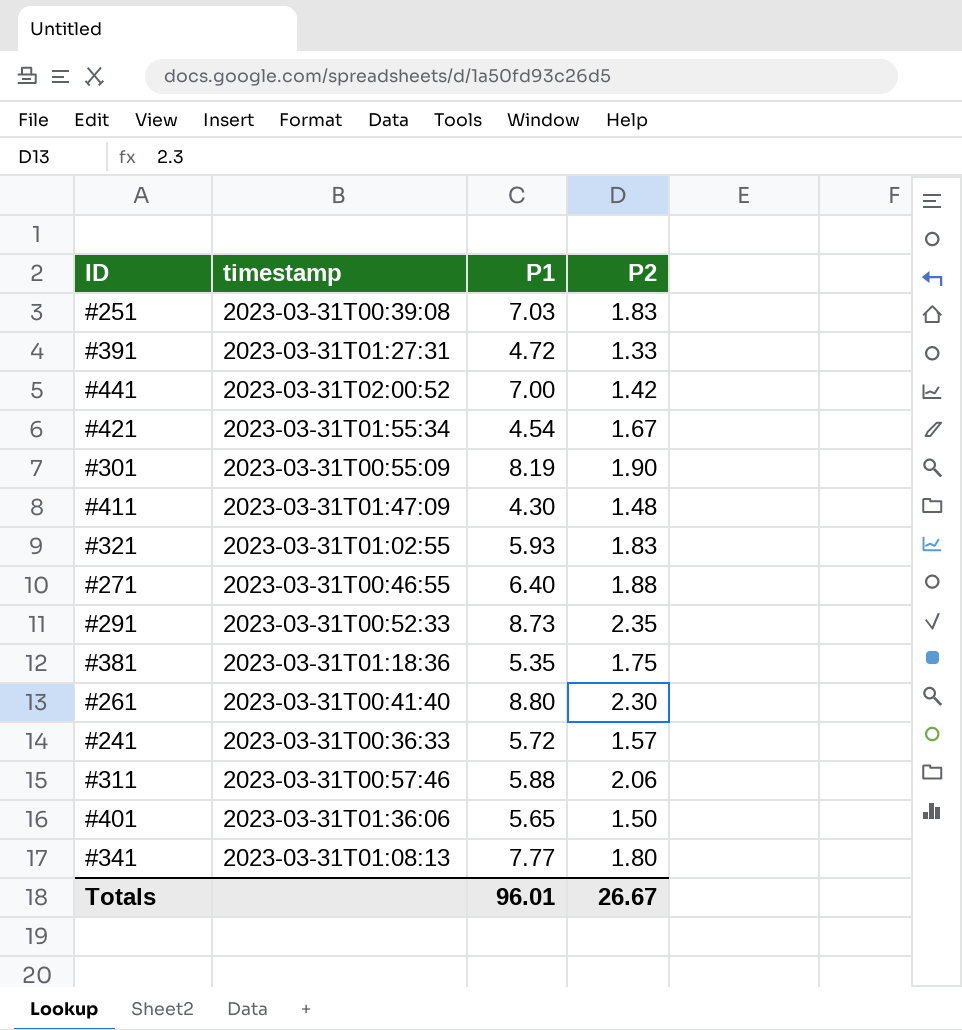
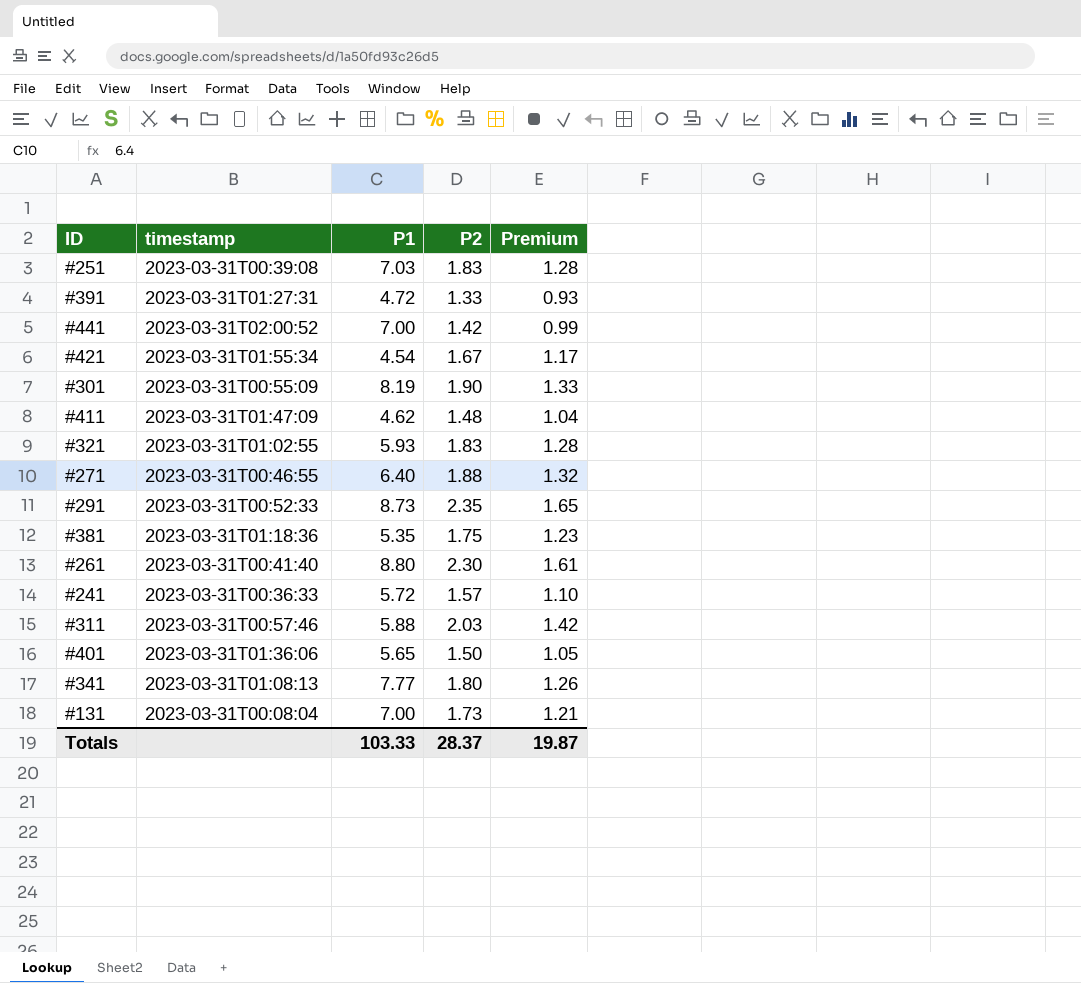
column Premium | formula: none -> [P2] * 0.7
#411 | P1: 4.30 -> 4.62
#311 | P2: 2.06 -> 2.03
row #131: none -> 2023-03-31T00:08:04 | 7.00 | 1.73 | 1.21
Totals | P1: 96.01 -> 103.33
Totals | P2: 26.67 -> 28.37

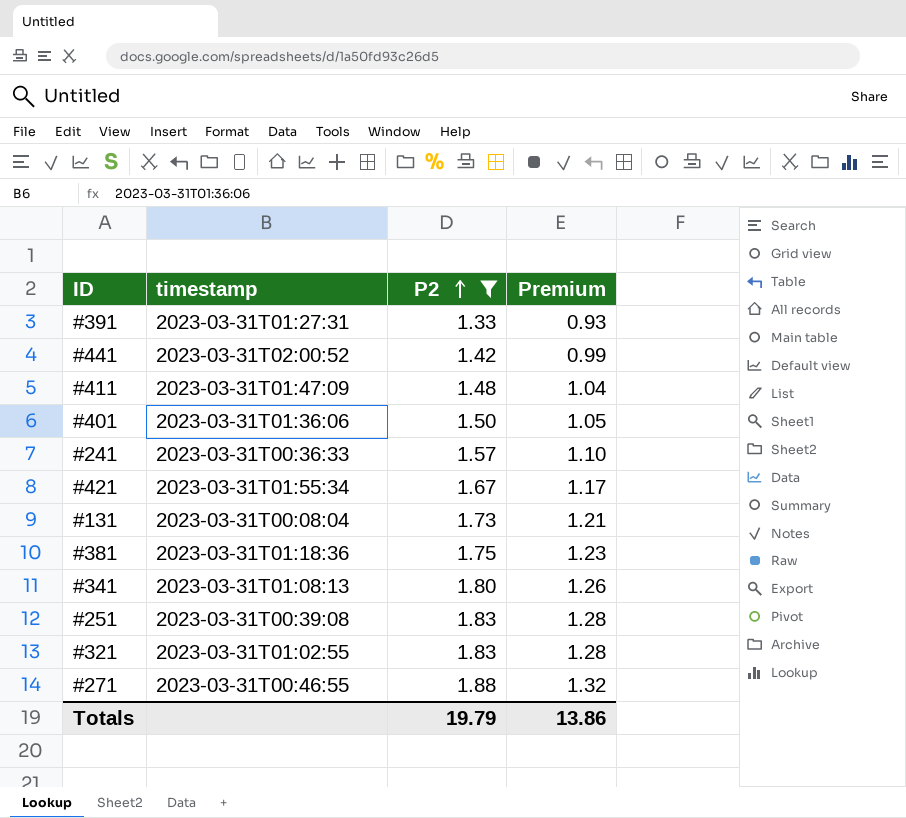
filter: none -> P2 <= 1.88
row order: none -> P2 ascending
column P1 | position: 3 -> none
Totals | P2: 28.37 -> 19.79
Totals | Premium: 19.87 -> 13.86

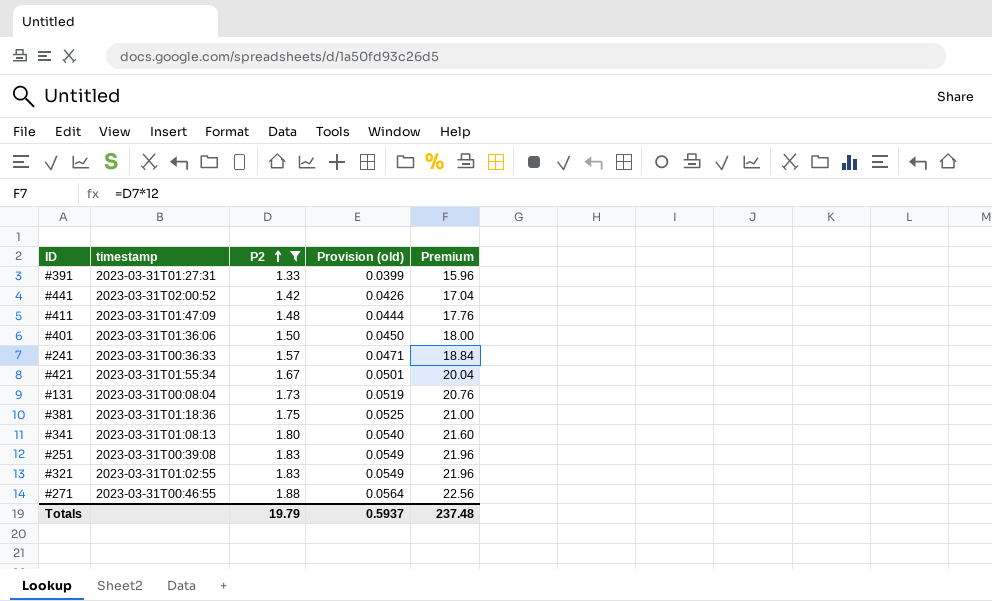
column Provision (old) | formula: none -> [P2] * 0.03
column Premium | formula: [P2] * 0.7 -> [P2] * 12
Totals | Premium: 13.86 -> 237.48

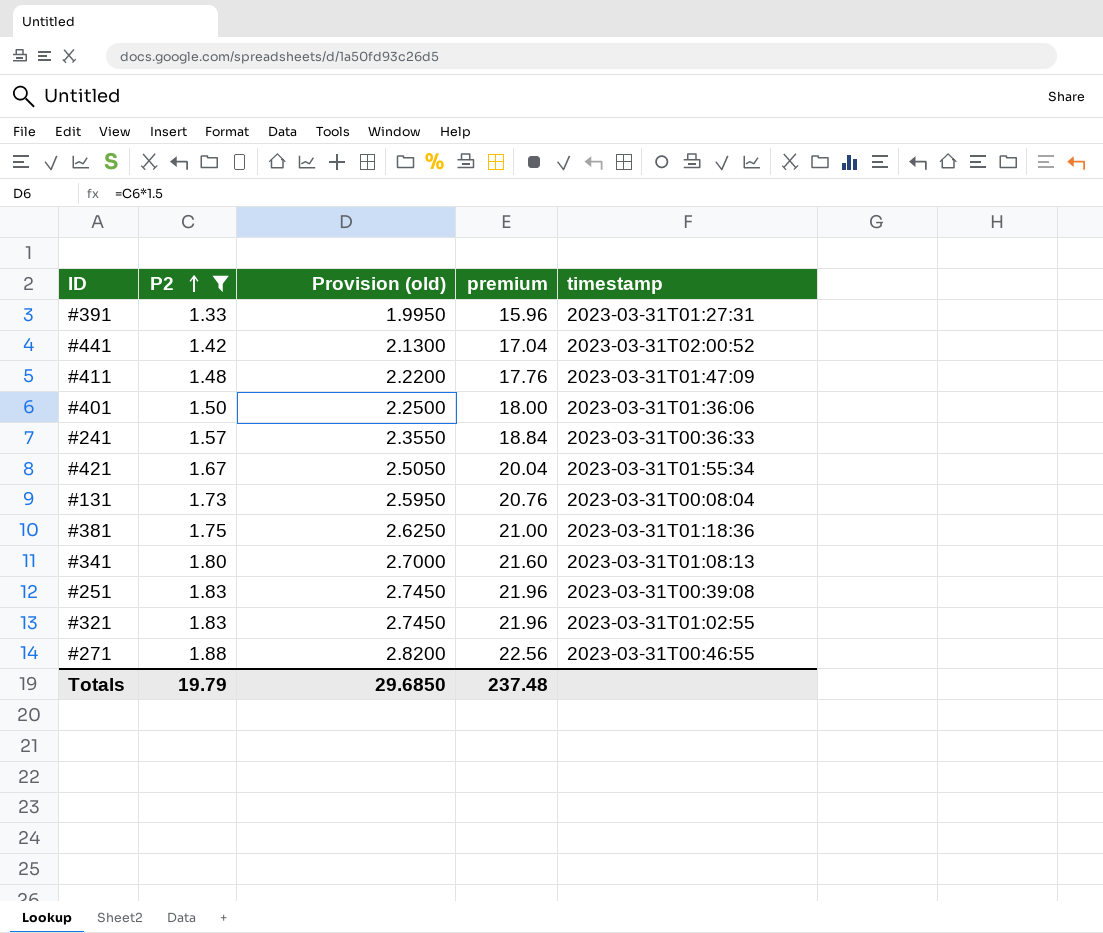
column Provision (old) | formula: [P2] * 0.03 -> [P2] * 1.5
column name: Premium -> premium
column timestamp | position: 2 -> 5
Totals | Provision (old): 0.5937 -> 29.6850

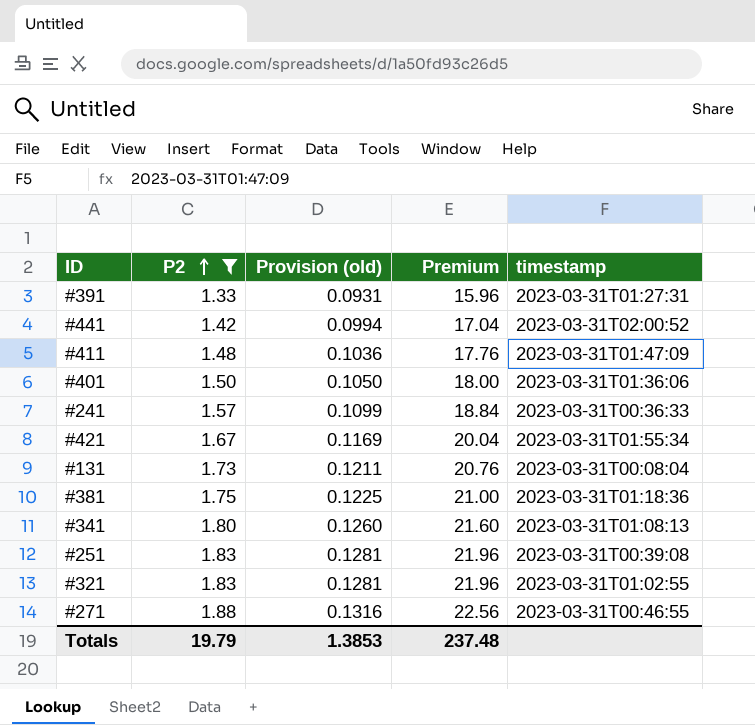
column Provision (old) | formula: [P2] * 1.5 -> [P2] * 0.07
column name: premium -> Premium
Totals | Provision (old): 29.6850 -> 1.3853

